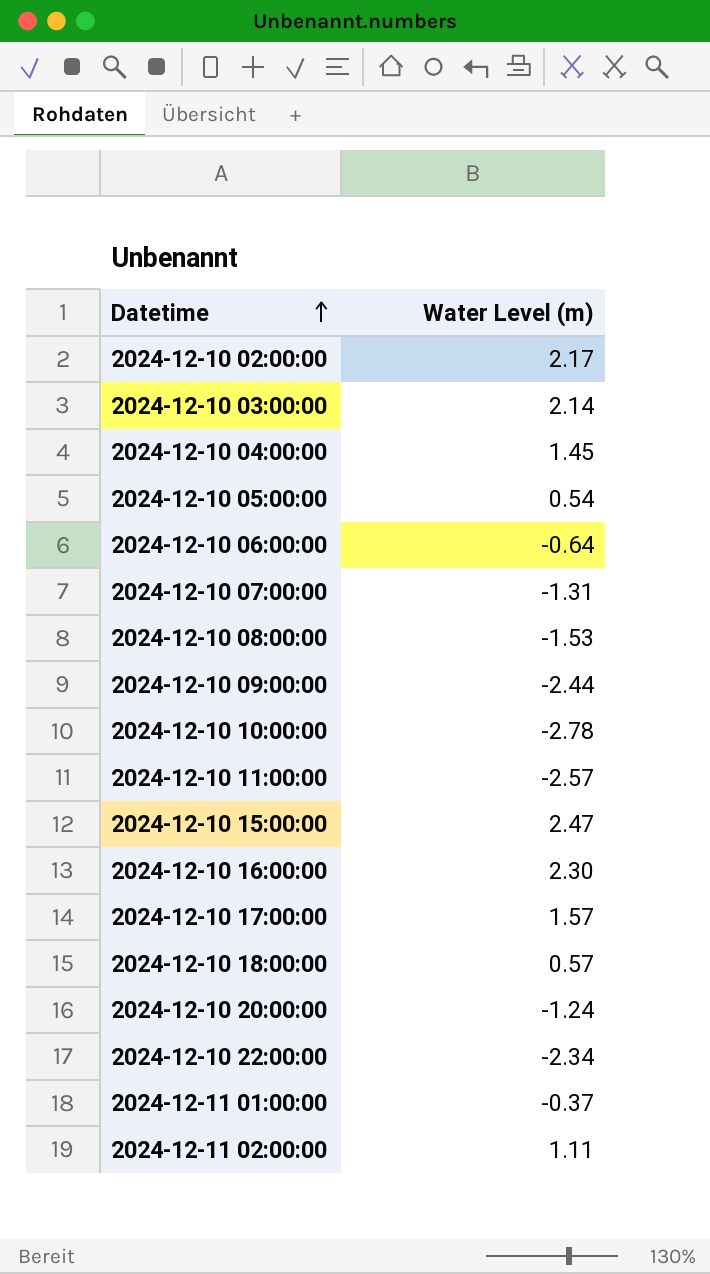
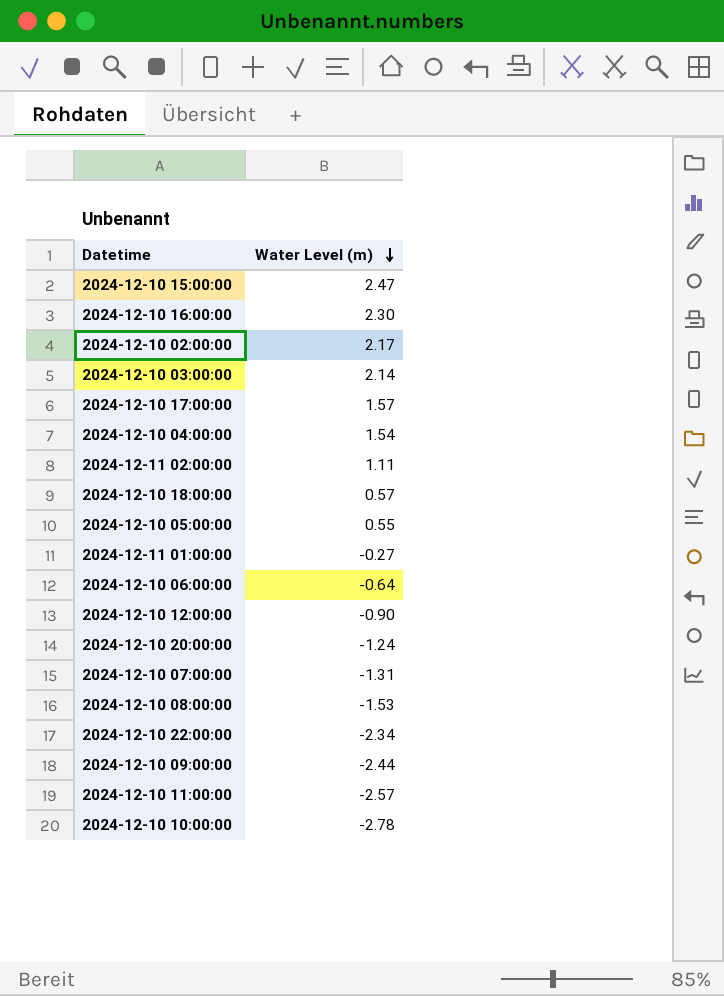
row order: Datetime ascending -> Water Level (m) descending
2024-12-10 04:00:00 | Water Level (m): 1.45 -> 1.54
2024-12-10 05:00:00 | Water Level (m): 0.54 -> 0.55
2024-12-11 01:00:00 | Water Level (m): -0.37 -> -0.27
row 2024-12-10 12:00:00: none -> -0.90

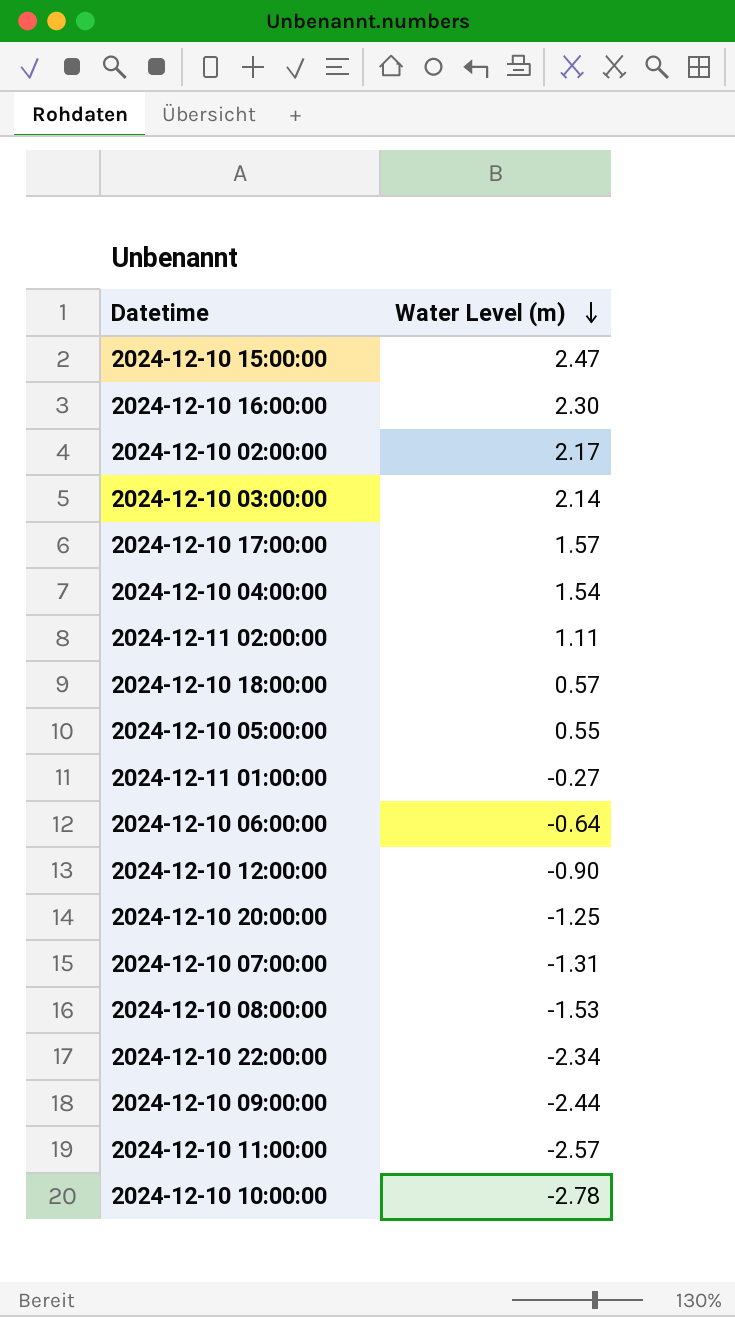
2024-12-10 20:00:00 | Water Level (m): -1.24 -> -1.25

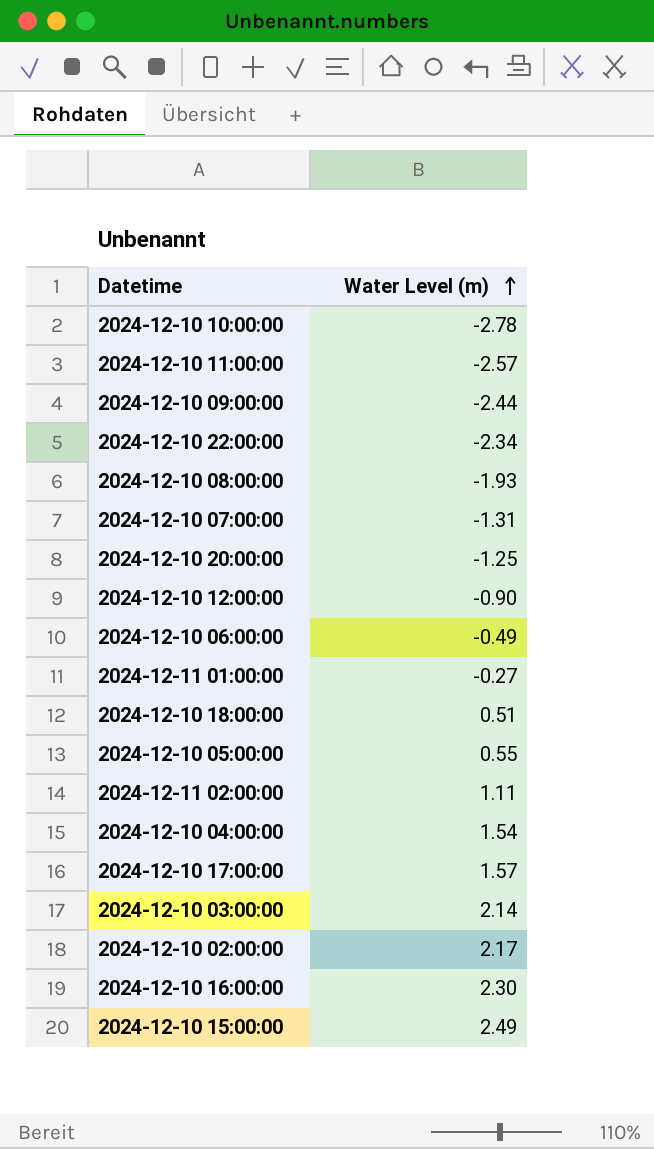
row order: Water Level (m) descending -> Water Level (m) ascending
2024-12-10 08:00:00 | Water Level (m): -1.53 -> -1.93
2024-12-10 06:00:00 | Water Level (m): -0.64 -> -0.49
2024-12-10 18:00:00 | Water Level (m): 0.57 -> 0.51
2024-12-10 15:00:00 | Water Level (m): 2.47 -> 2.49

